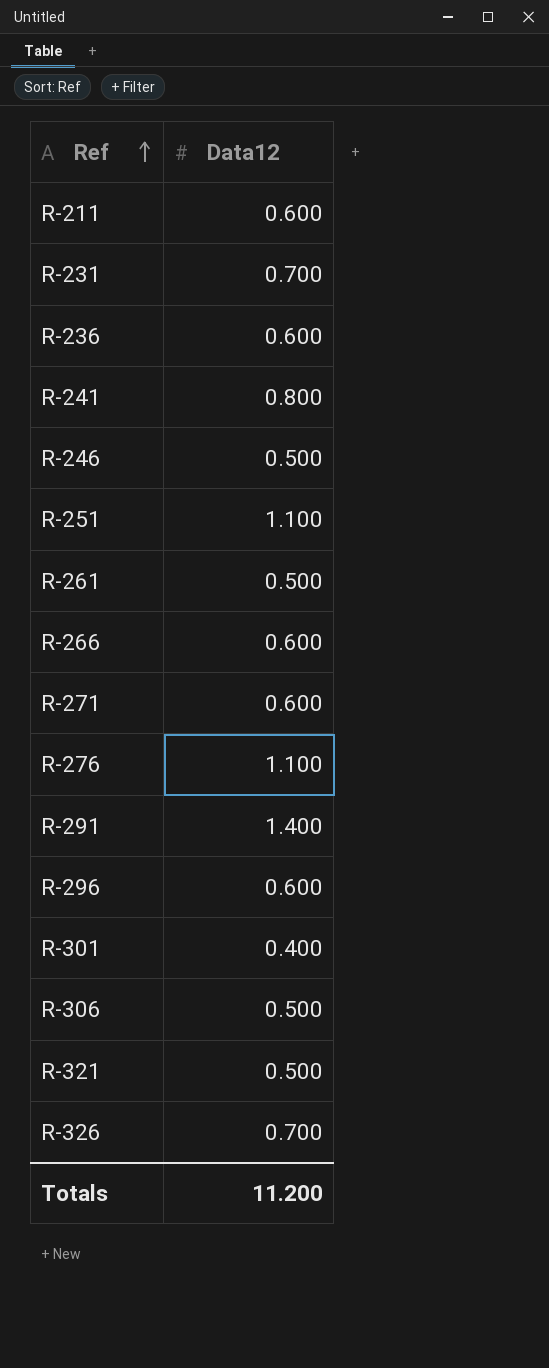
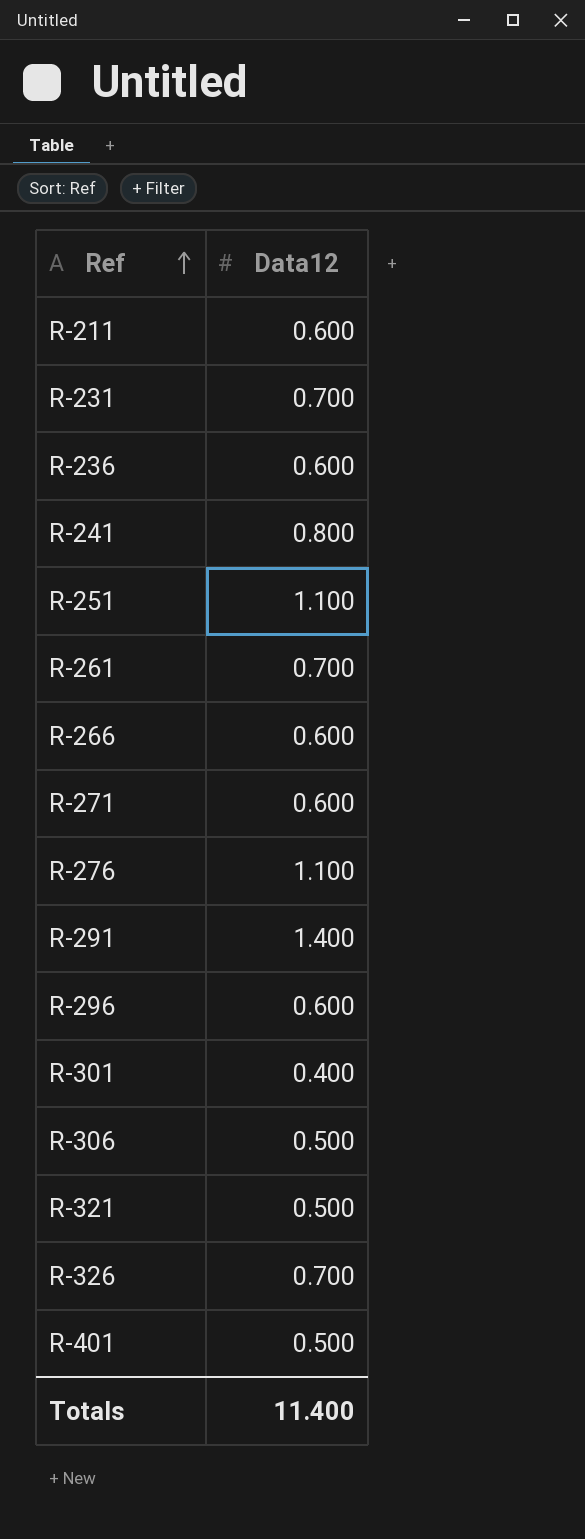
row R-246: 0.500 -> none
R-261 | Data12: 0.500 -> 0.700
row R-401: none -> 0.500
Totals | Data12: 11.200 -> 11.400

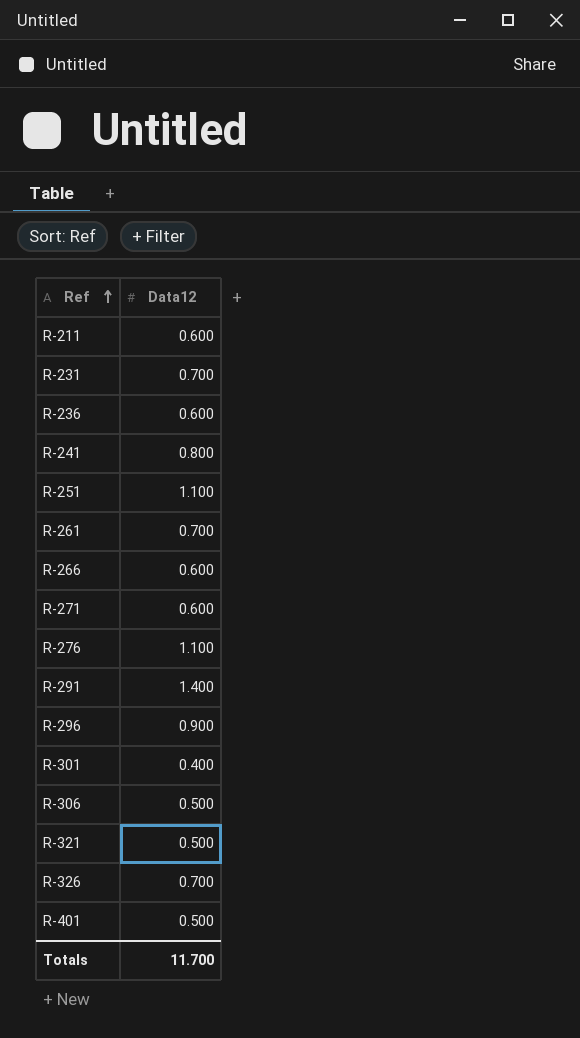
R-296 | Data12: 0.600 -> 0.900
Totals | Data12: 11.400 -> 11.700

